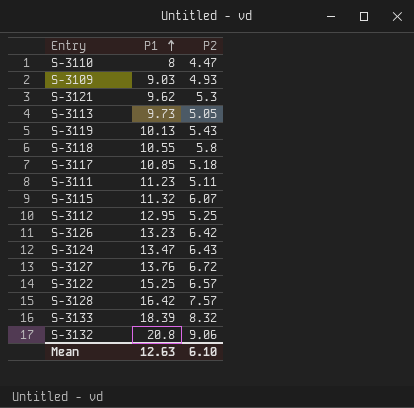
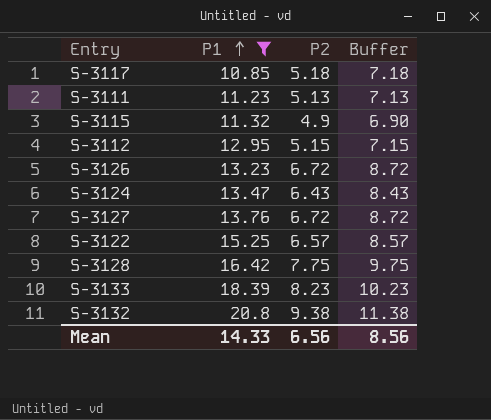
filter: none -> P1 >= 10.85
column Buffer | formula: none -> [P2] + 2
S-3111 | P2: 5.11 -> 5.13
S-3115 | P2: 6.07 -> 4.9
S-3112 | P2: 5.25 -> 5.15
S-3126 | P2: 6.42 -> 6.72
S-3128 | P2: 7.57 -> 7.75
S-3133 | P2: 8.32 -> 8.23
S-3132 | P2: 9.06 -> 9.38
Mean | P1: 12.63 -> 14.33
Mean | P2: 6.10 -> 6.56

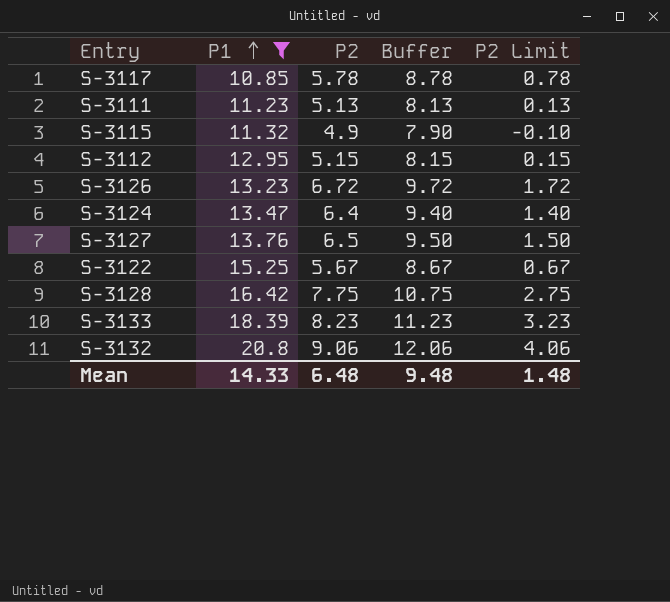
column Buffer | formula: [P2] + 2 -> [P2] + 3
column P2 Limit | formula: none -> [P2] - 5
S-3117 | P2: 5.18 -> 5.78
S-3124 | P2: 6.43 -> 6.4
S-3127 | P2: 6.72 -> 6.5
S-3122 | P2: 6.57 -> 5.67
S-3132 | P2: 9.38 -> 9.06
Mean | P2: 6.56 -> 6.48
Mean | Buffer: 8.56 -> 9.48

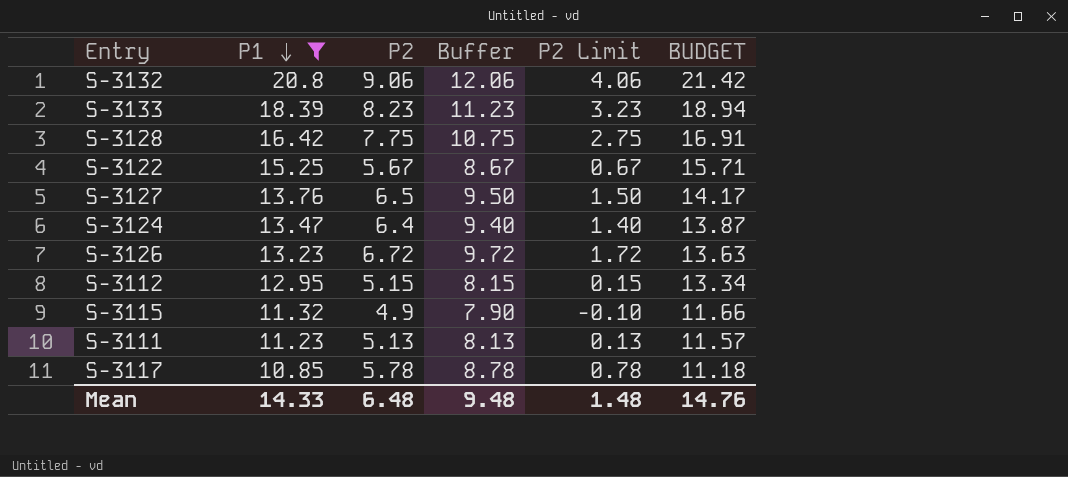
row order: P1 ascending -> P1 descending
column BUDGET | formula: none -> [P1] * 1.03

